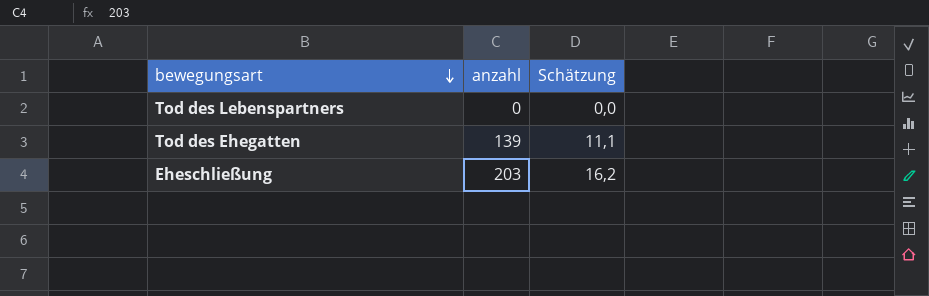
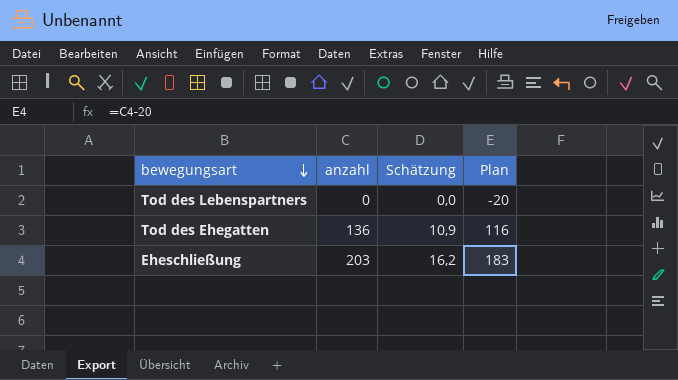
column Plan | formula: none -> [anzahl] - 20
Tod des Ehegatten | anzahl: 139 -> 136
Tod des Ehegatten | Schätzung: 11,1 -> 10,9

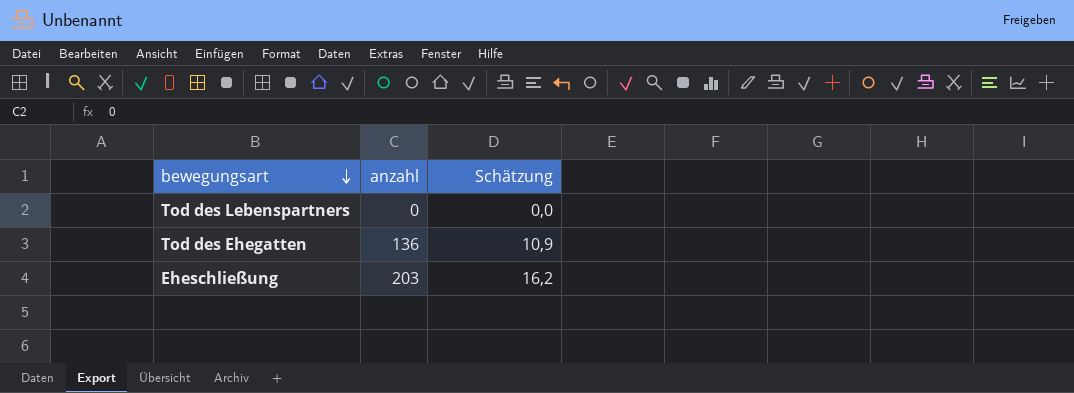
column Plan | formula: [anzahl] - 20 -> none

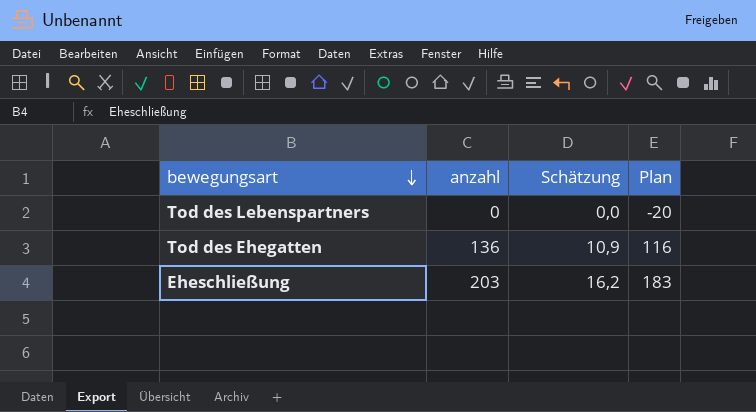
column Plan | formula: none -> [anzahl] - 20

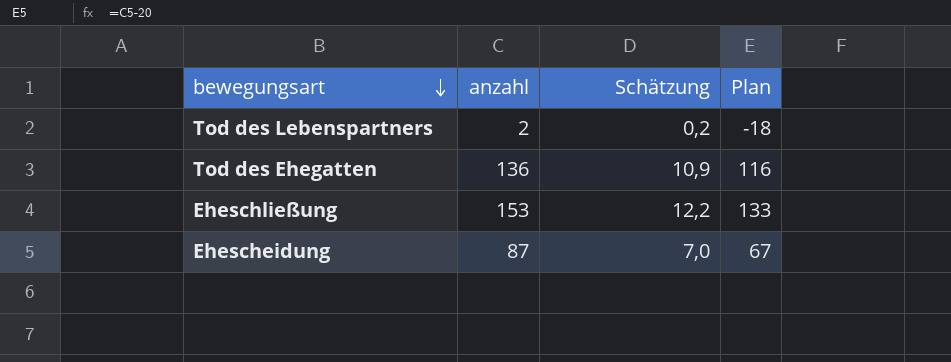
Tod des Lebenspartners | anzahl: 0 -> 2
Tod des Lebenspartners | Schätzung: 0,0 -> 0,2
Tod des Lebenspartners | Plan: -20 -> -18
Eheschließung | anzahl: 203 -> 153
Eheschließung | Schätzung: 16,2 -> 12,2
Eheschließung | Plan: 183 -> 133
row Ehescheidung: none -> 87 | 7,0 | 67

